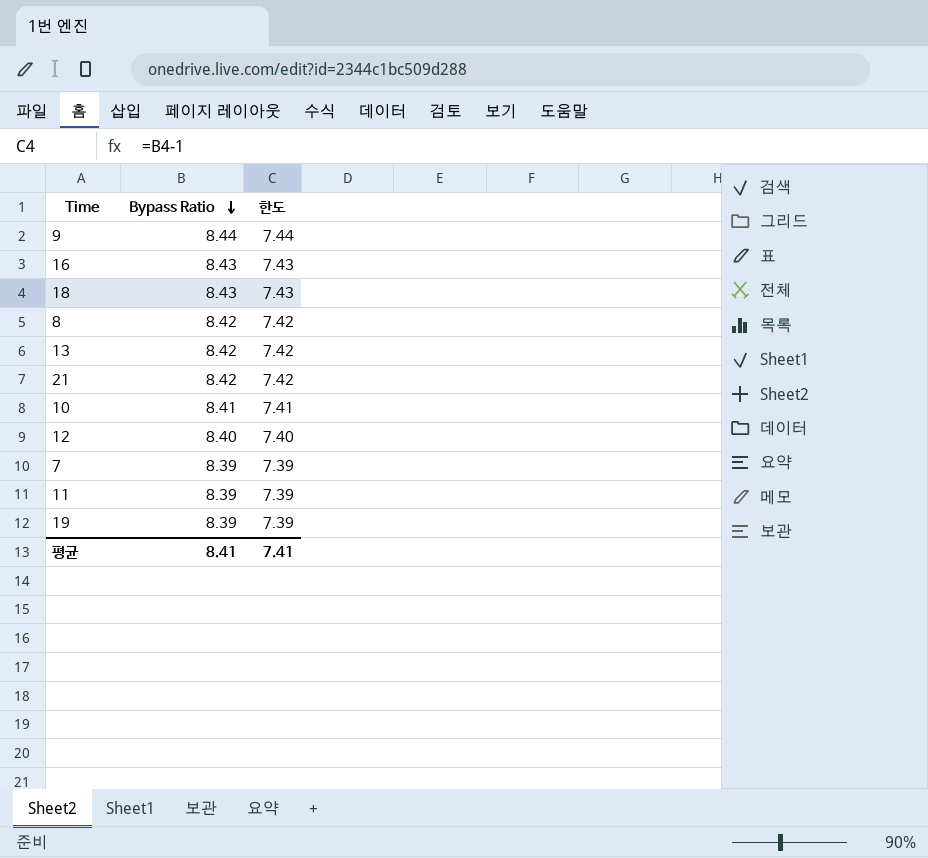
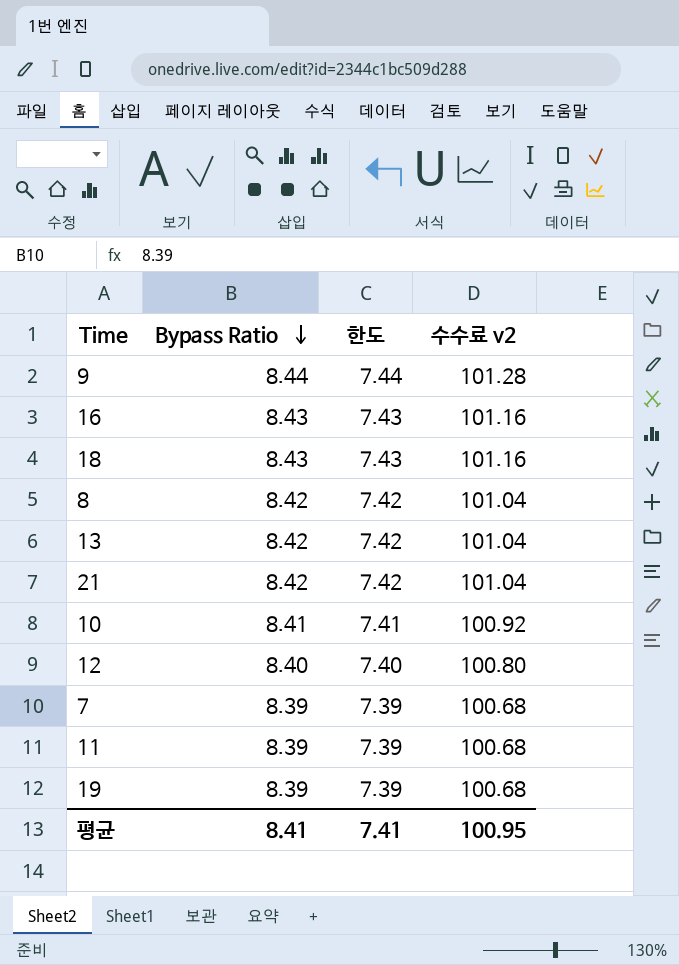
column 수수료 v2 | formula: none -> [Bypass Ratio] * 12

